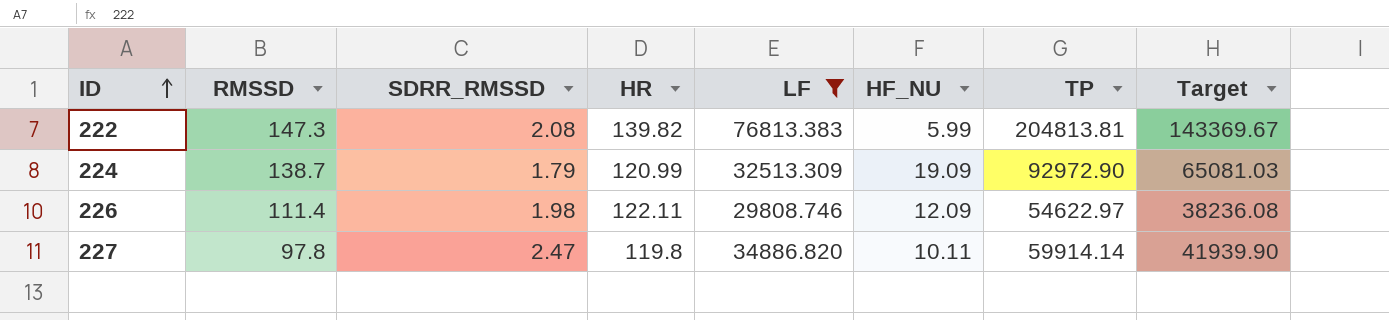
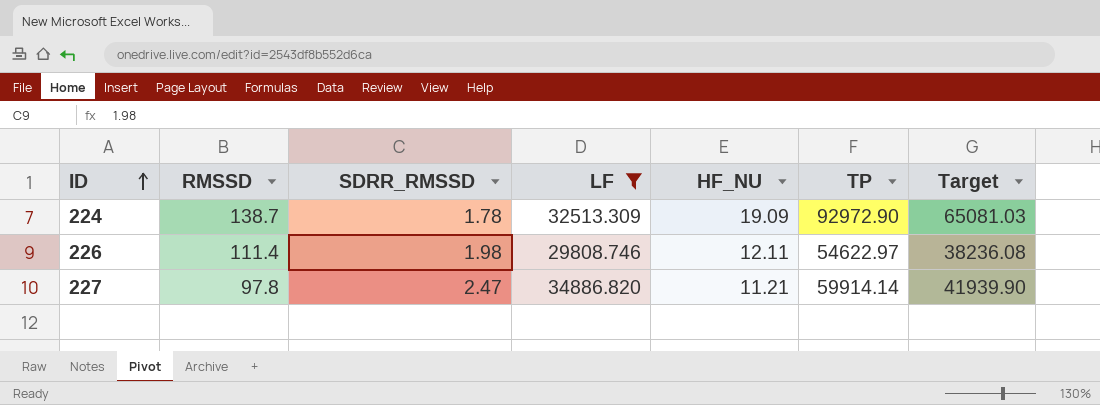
column HR | position: 4 -> none
row 222: 147.3 | 2.08 | 139.82 | 76813.383 | 5.99 | 204813.81 | 143369.67 -> none
224 | SDRR_RMSSD: 1.79 -> 1.78
226 | HF_NU: 12.09 -> 12.11
227 | HF_NU: 10.11 -> 11.21

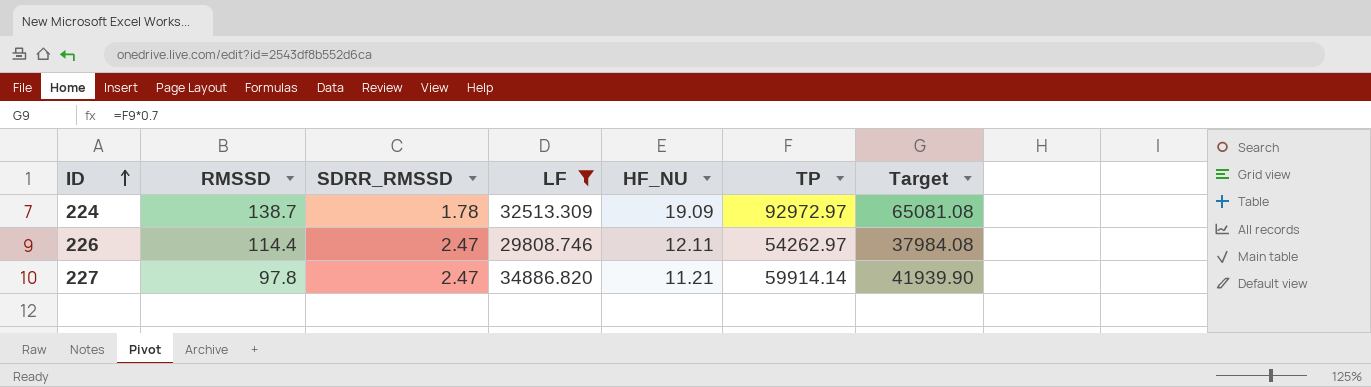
224 | TP: 92972.90 -> 92972.97
224 | Target: 65081.03 -> 65081.08
226 | RMSSD: 111.4 -> 114.4
226 | SDRR_RMSSD: 1.98 -> 2.47
226 | TP: 54622.97 -> 54262.97
226 | Target: 38236.08 -> 37984.08

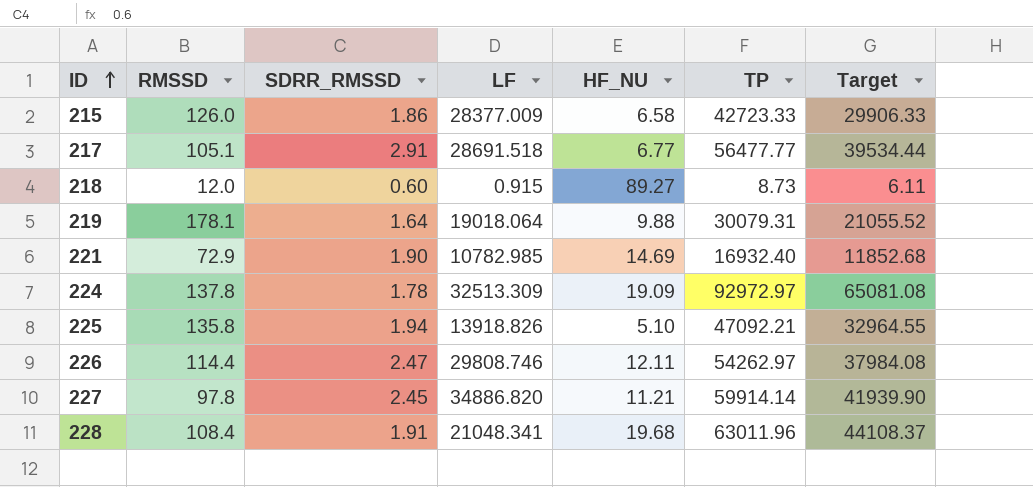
filter: LF >= 29808.746 -> none
224 | RMSSD: 138.7 -> 137.8
227 | SDRR_RMSSD: 2.47 -> 2.45

